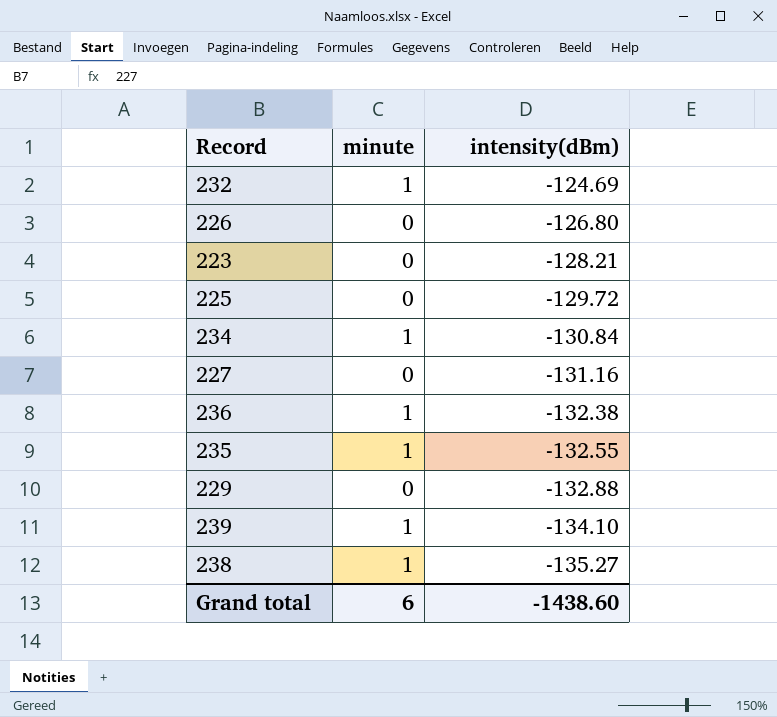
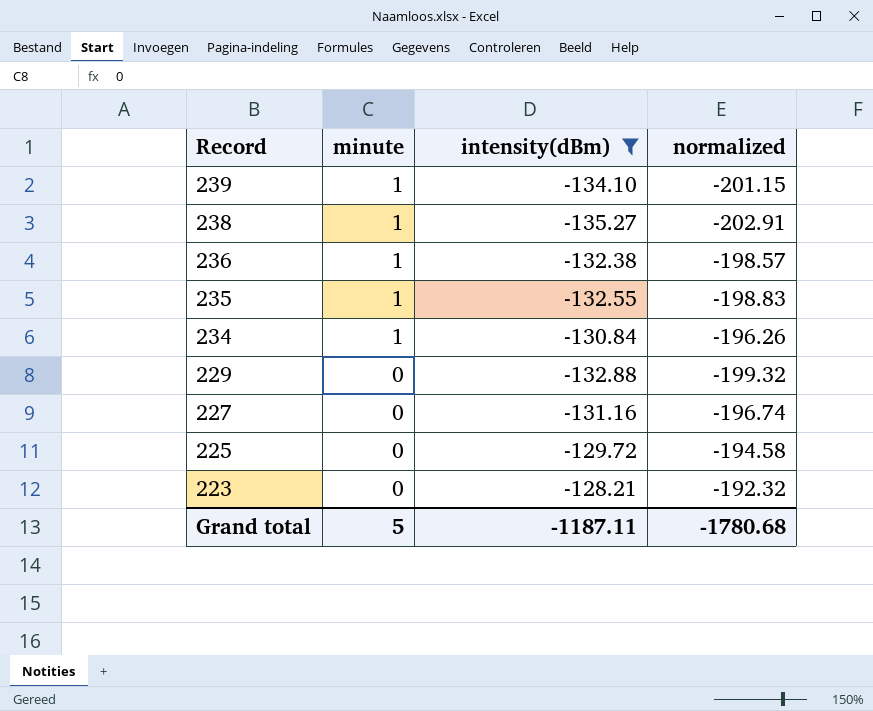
filter: none -> intensity(dBm) <= -128.21
row order: intensity(dBm) descending -> Record descending
column normalized | formula: none -> [intensity(dBm)] * 1.5
Grand total | minute: 6 -> 5
Grand total | intensity(dBm): -1438.60 -> -1187.11

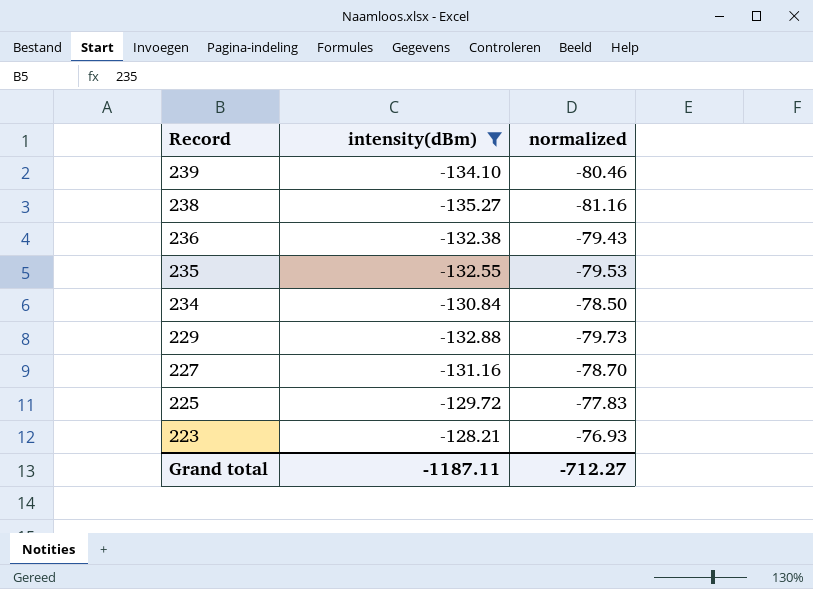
column minute | position: 2 -> none
column normalized | formula: [intensity(dBm)] * 1.5 -> [intensity(dBm)] * 0.6
Grand total | normalized: -1780.68 -> -712.27

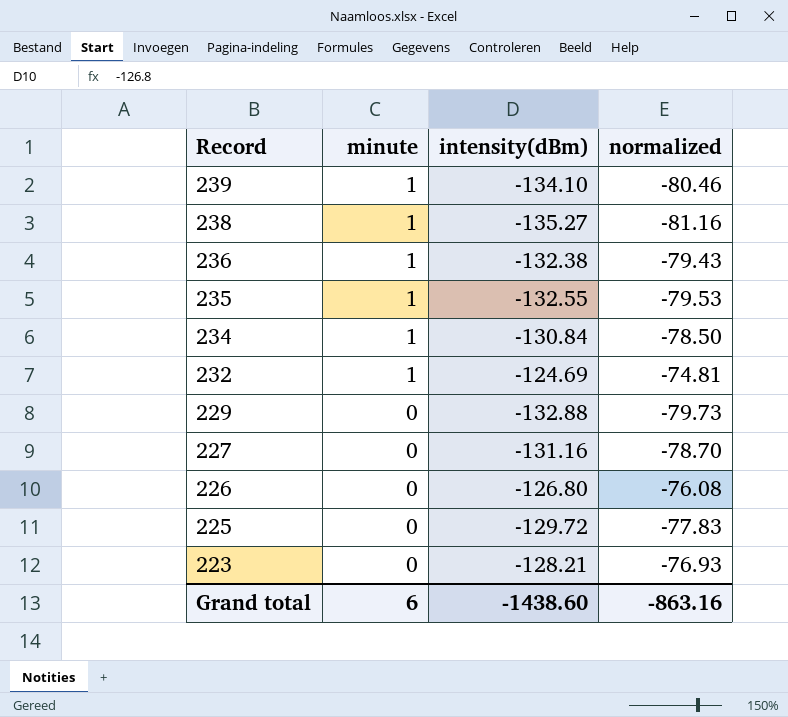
filter: intensity(dBm) <= -128.21 -> none
column minute | position: none -> 2
Grand total | intensity(dBm): -1187.11 -> -1438.60
Grand total | normalized: -712.27 -> -863.16

